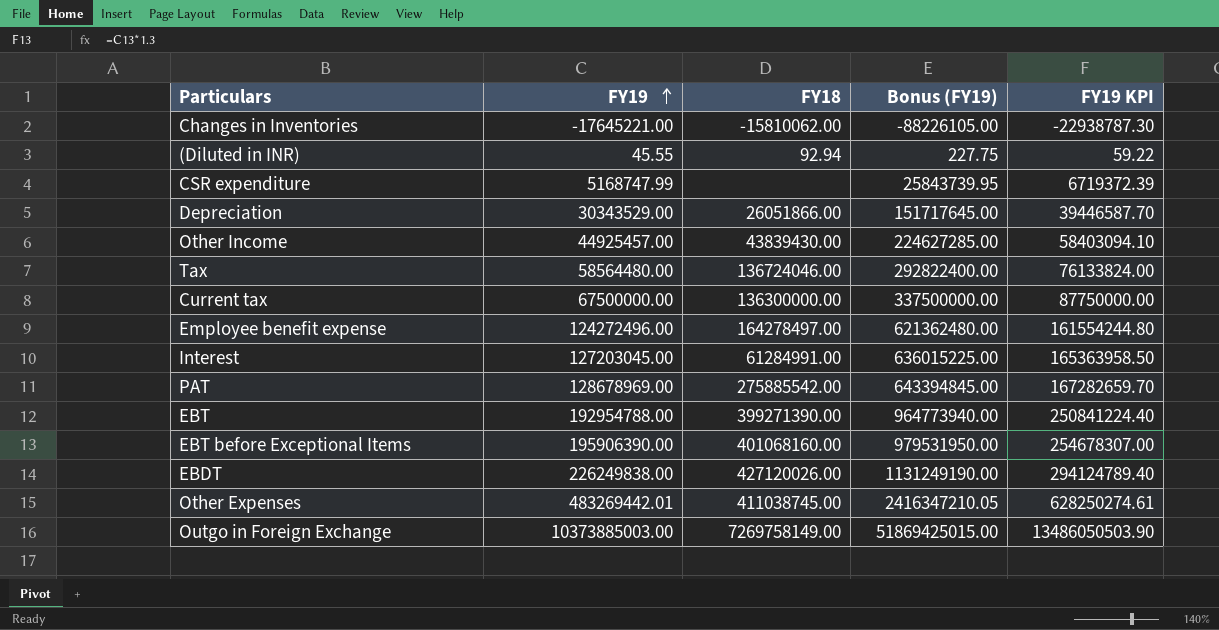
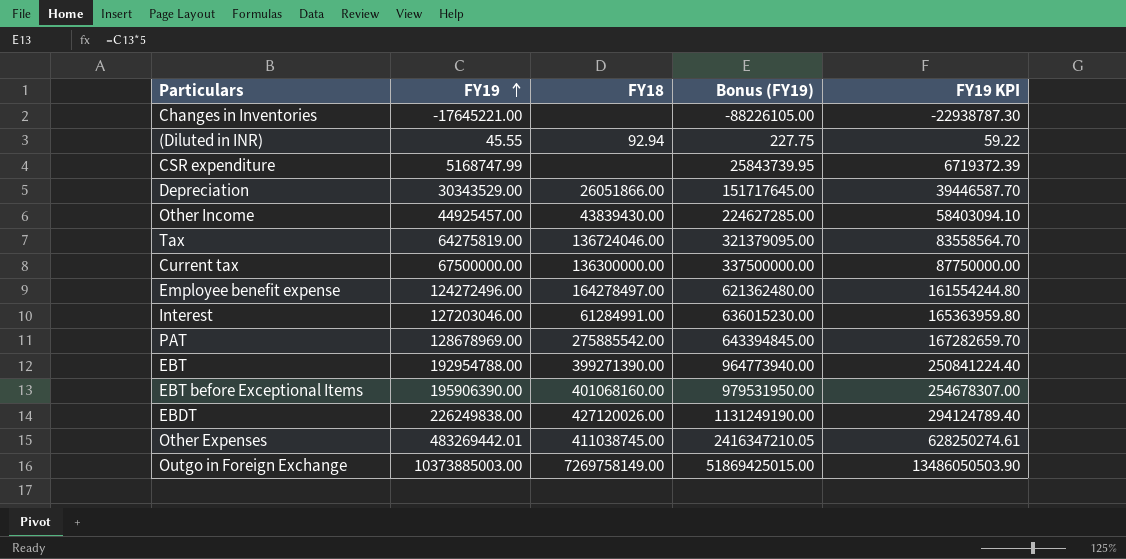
Changes in Inventories | FY18: -15810062.00 -> none
Tax | FY19: 58564480.00 -> 64275819.00
Tax | Bonus (FY19): 292822400.00 -> 321379095.00
Tax | FY19 KPI: 76133824.00 -> 83558564.70
Interest | FY19: 127203045.00 -> 127203046.00
Interest | Bonus (FY19): 636015225.00 -> 636015230.00
Interest | FY19 KPI: 165363958.50 -> 165363959.80

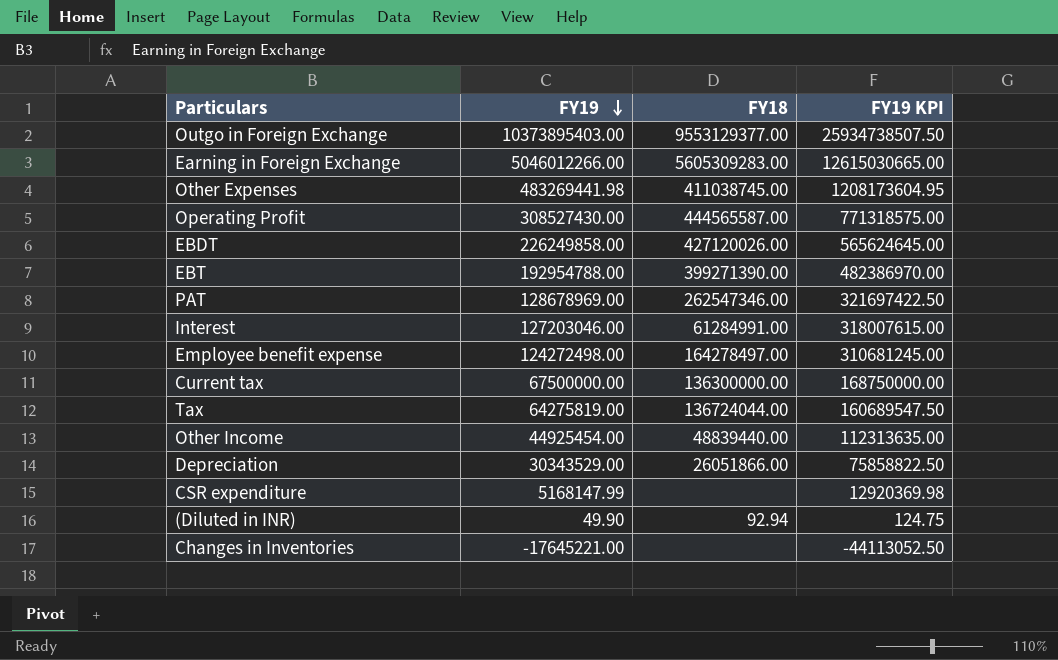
row order: FY19 ascending -> FY19 descending
column Bonus (FY19) | formula: [FY19] * 5 -> none
column FY19 KPI | formula: [FY19] * 1.3 -> [FY19] * 2.5
row EBT before Exceptional Items: 195906390.00 | 401068160.00 | 979531950.00 | 254678307.00 -> none
Outgo in Foreign Exchange | FY19: 10373885003.00 -> 10373895403.00
Outgo in Foreign Exchange | FY18: 7269758149.00 -> 9553129377.00
row Earning in Foreign Exchange: none -> 5046012266.00 | 5605309283.00 | 12615030665.00
Other Expenses | FY19: 483269442.01 -> 483269441.98
row Operating Profit: none -> 308527430.00 | 444565587.00 | 771318575.00
EBDT | FY19: 226249838.00 -> 226249858.00
PAT | FY18: 275885542.00 -> 262547346.00
Employee benefit expense | FY19: 124272496.00 -> 124272498.00
Tax | FY18: 136724046.00 -> 136724044.00
Other Income | FY19: 44925457.00 -> 44925454.00
Other Income | FY18: 43839430.00 -> 48839440.00
CSR expenditure | FY19: 5168747.99 -> 5168147.99
(Diluted in INR) | FY19: 45.55 -> 49.90

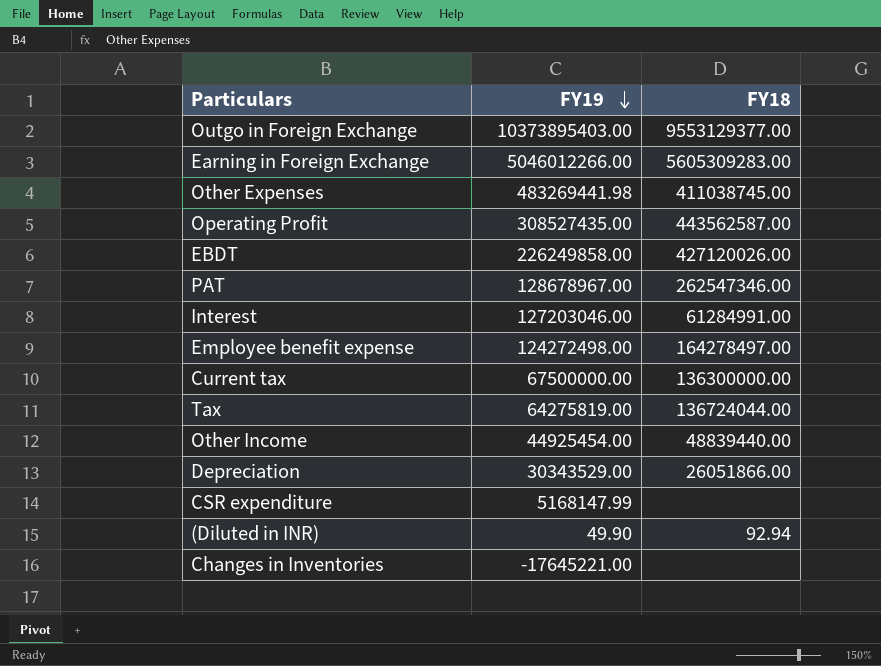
column FY19 KPI | formula: [FY19] * 2.5 -> none
row EBT: 192954788.00 | 399271390.00 | 482386970.00 -> none
Operating Profit | FY19: 308527430.00 -> 308527435.00
Operating Profit | FY18: 444565587.00 -> 443562587.00
PAT | FY19: 128678969.00 -> 128678967.00

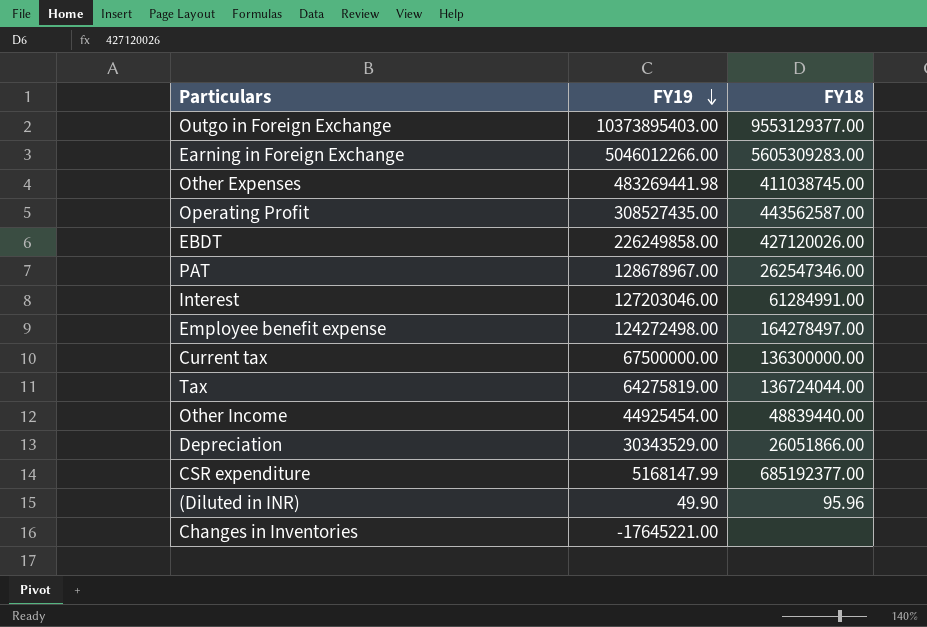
CSR expenditure | FY18: none -> 685192377.00
(Diluted in INR) | FY18: 92.94 -> 95.96

